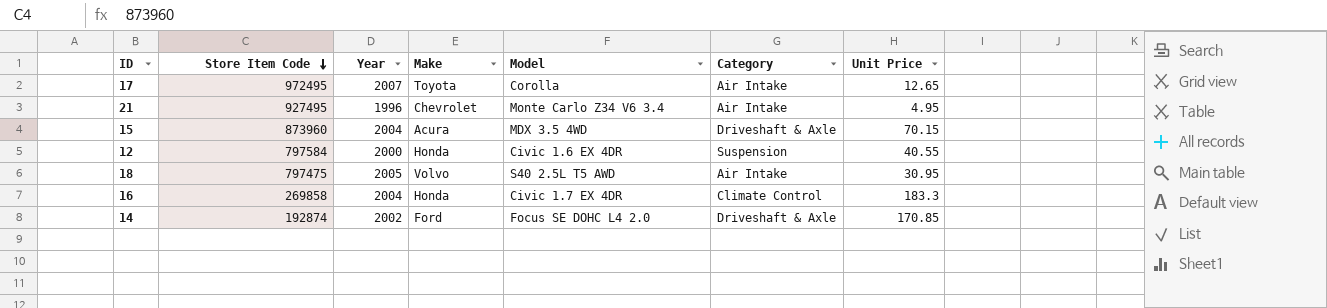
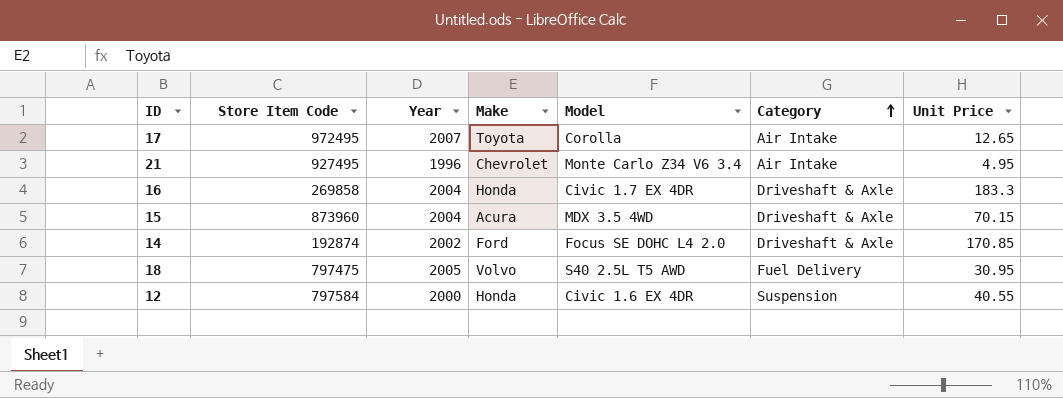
row order: Store Item Code descending -> Category ascending
16 | Category: Climate Control -> Driveshaft & Axle
18 | Category: Air Intake -> Fuel Delivery

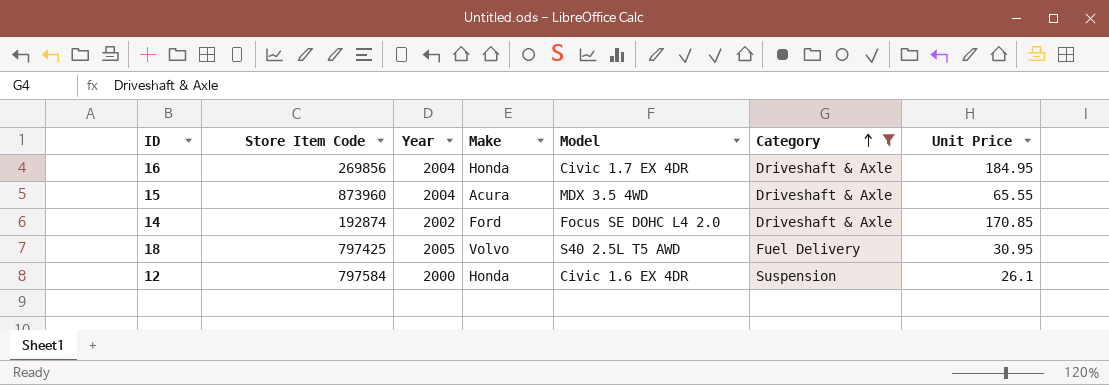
filter: none -> Category != Air Intake
16 | Store Item Code: 269858 -> 269856
16 | Unit Price: 183.3 -> 184.95
15 | Unit Price: 70.15 -> 65.55
18 | Store Item Code: 797475 -> 797425
12 | Unit Price: 40.55 -> 26.1

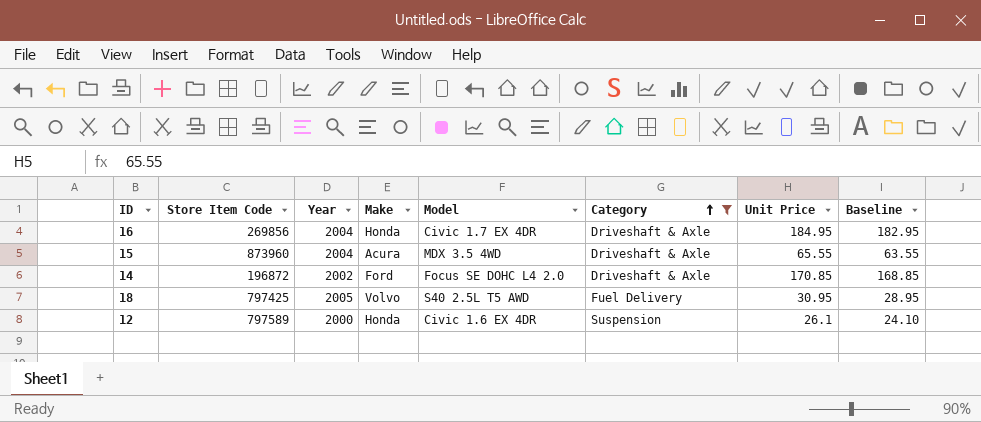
column Baseline | formula: none -> [Unit Price] - 2
14 | Store Item Code: 192874 -> 196872
12 | Store Item Code: 797584 -> 797589

